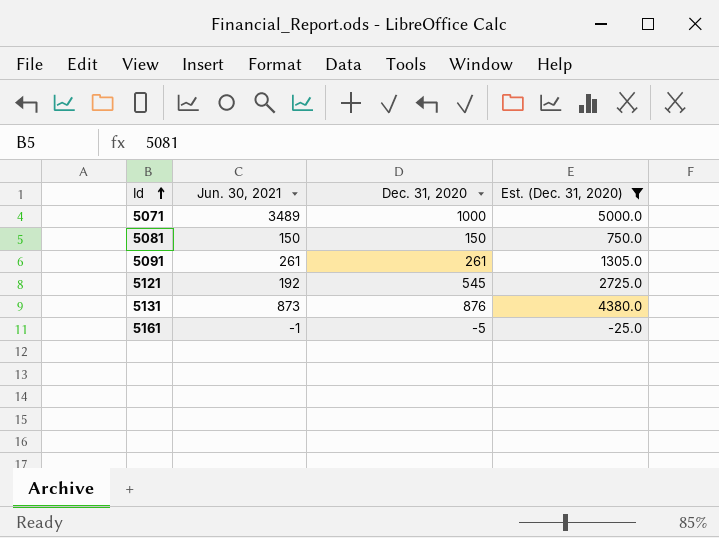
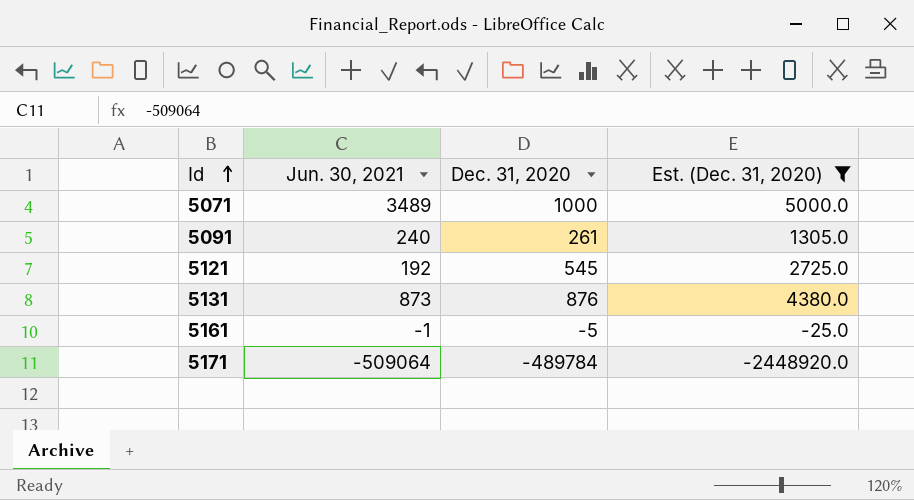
row 5081: 150 | 150 | 750.0 -> none
5091 | Jun. 30, 2021: 261 -> 240
row 5171: none -> -509064 | -489784 | -2448920.0

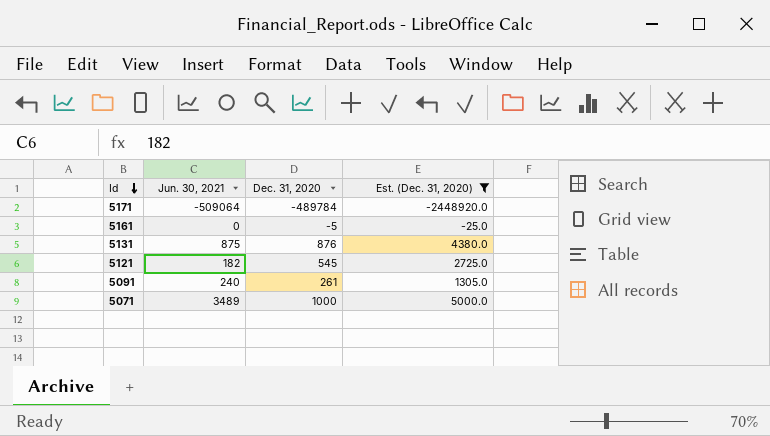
row order: Id ascending -> Id descending
5161 | Jun. 30, 2021: -1 -> 0
5131 | Jun. 30, 2021: 873 -> 875
5121 | Jun. 30, 2021: 192 -> 182

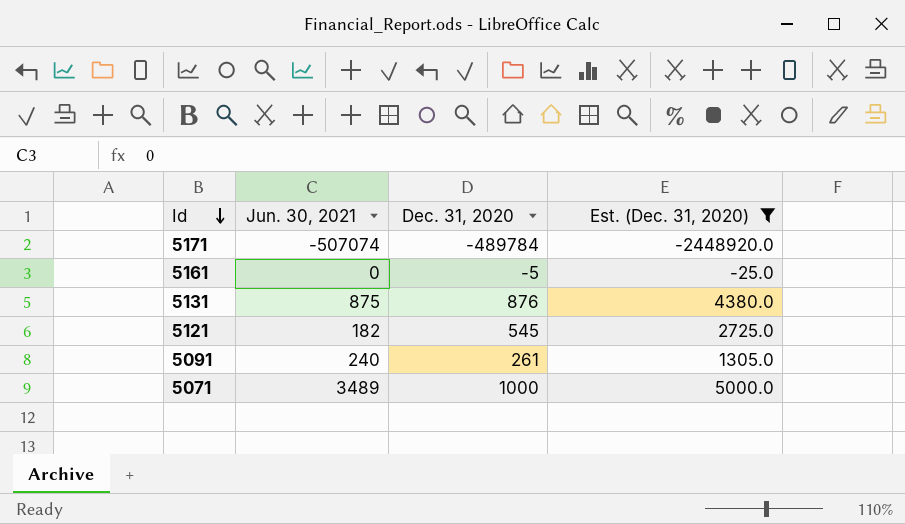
5171 | Jun. 30, 2021: -509064 -> -507074

